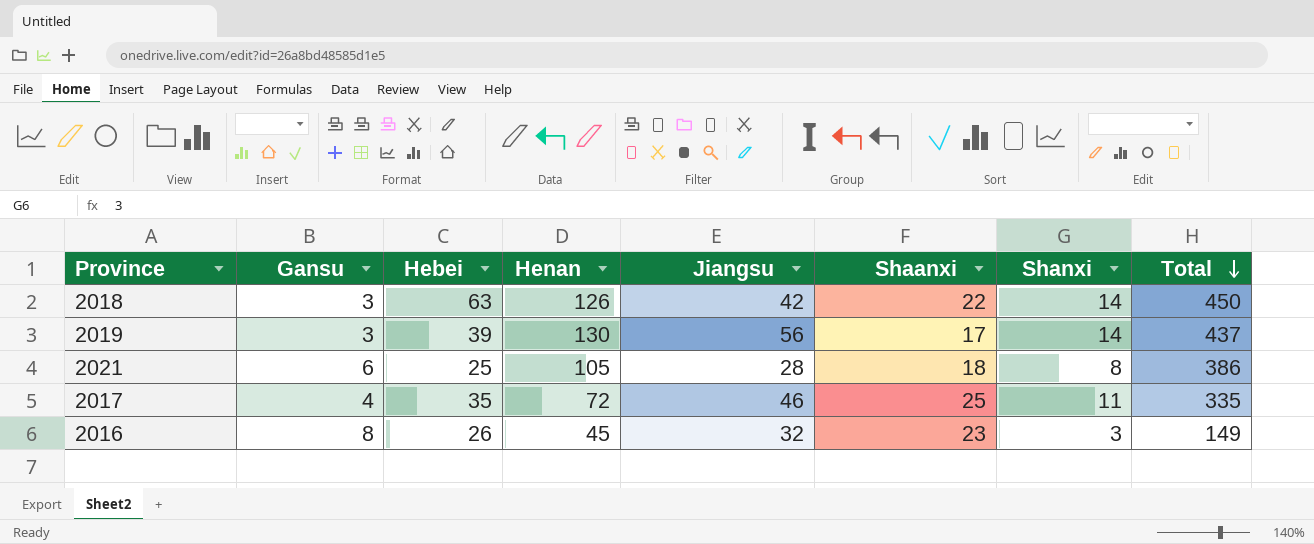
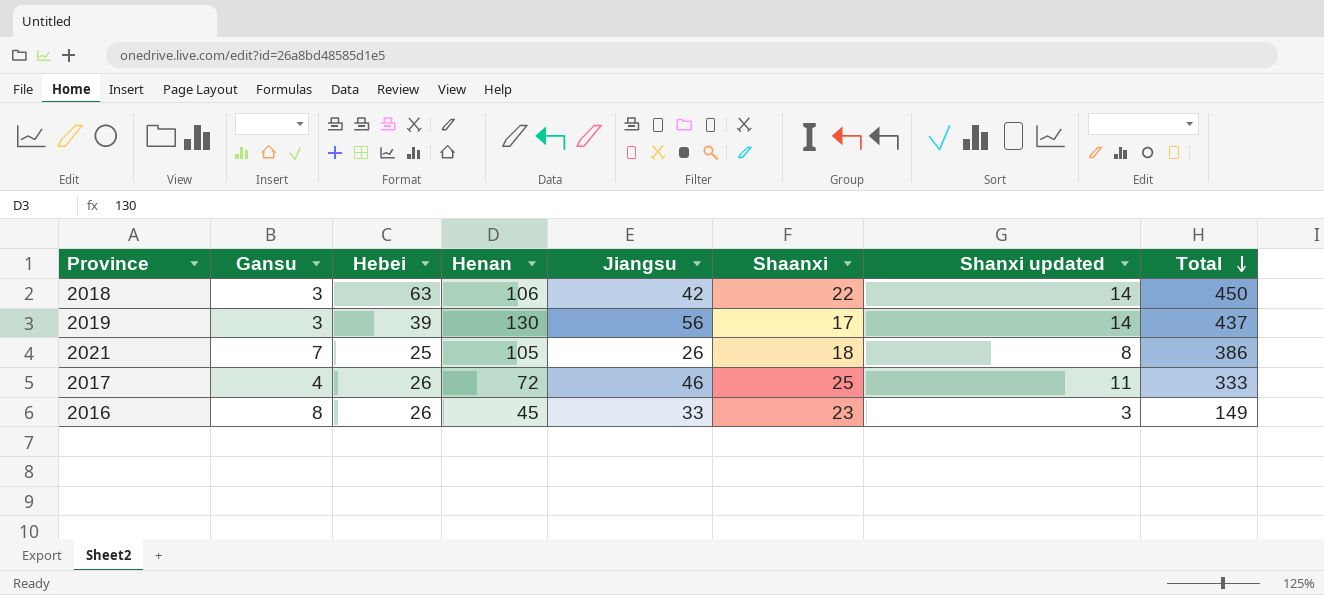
column name: Shanxi -> Shanxi updated
2018 | Henan: 126 -> 106
2021 | Gansu: 6 -> 7
2021 | Jiangsu: 28 -> 26
2017 | Hebei: 35 -> 26
2017 | Total: 335 -> 333
2016 | Jiangsu: 32 -> 33

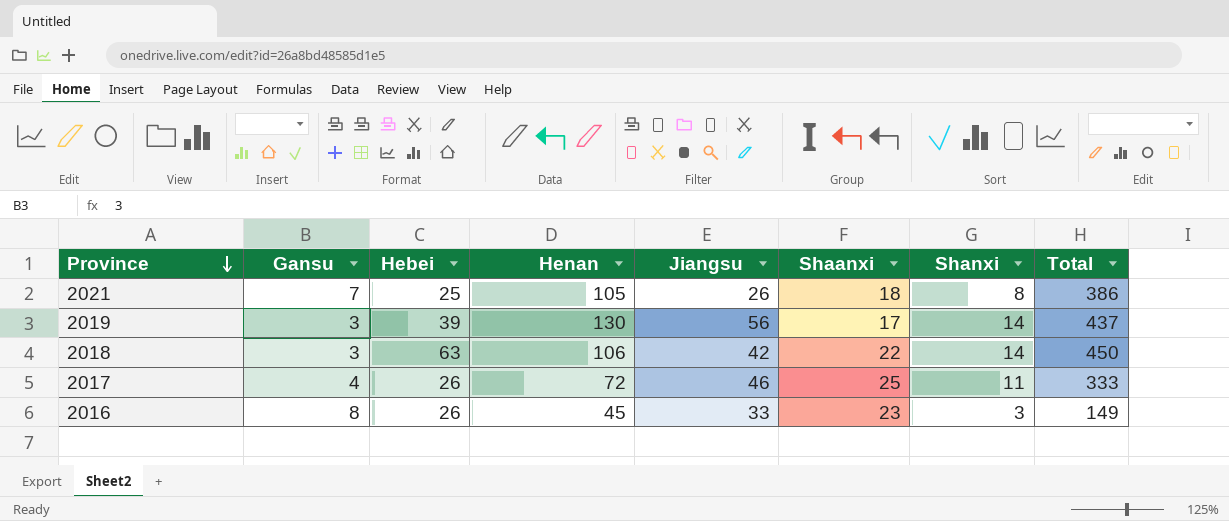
row order: Total descending -> Province descending
column name: Shanxi updated -> Shanxi

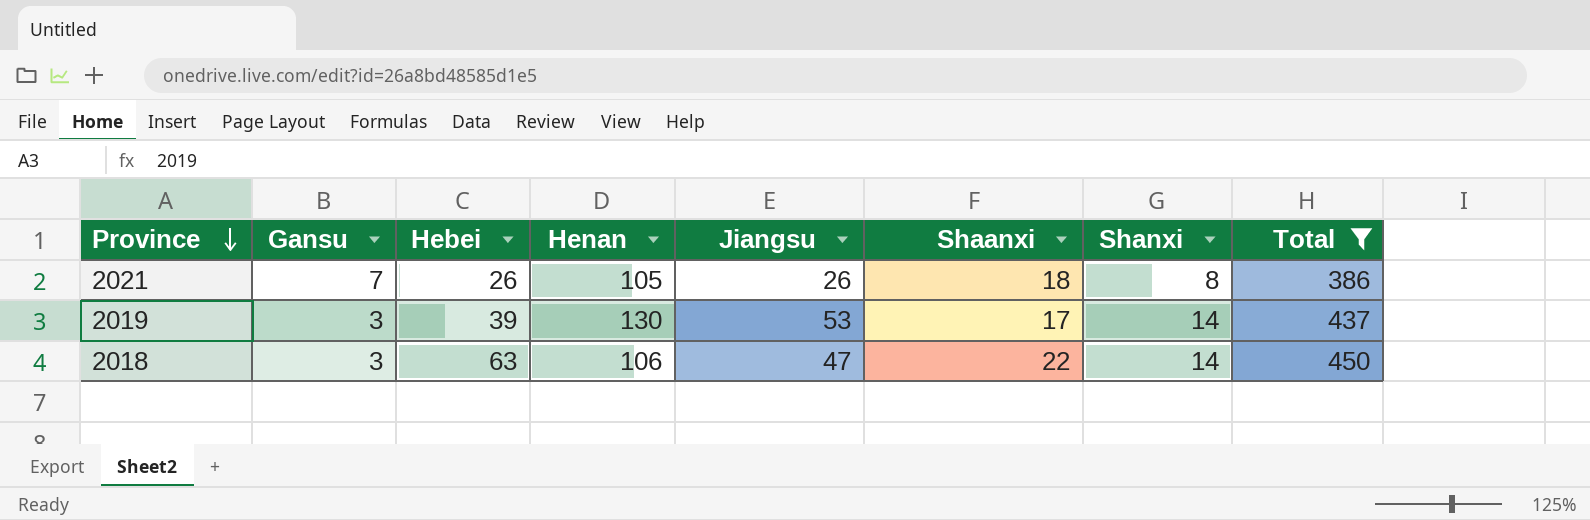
filter: none -> Total >= 386
2021 | Hebei: 25 -> 26
2019 | Jiangsu: 56 -> 53
2018 | Jiangsu: 42 -> 47

